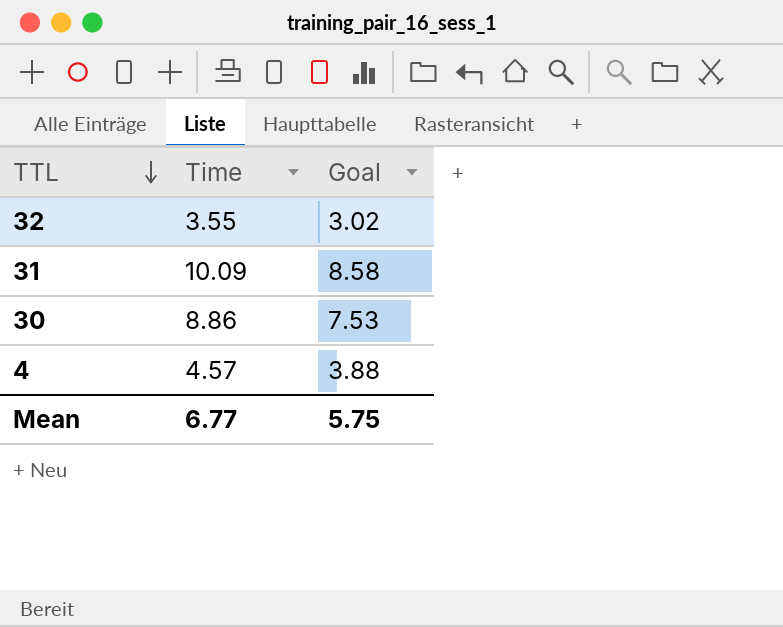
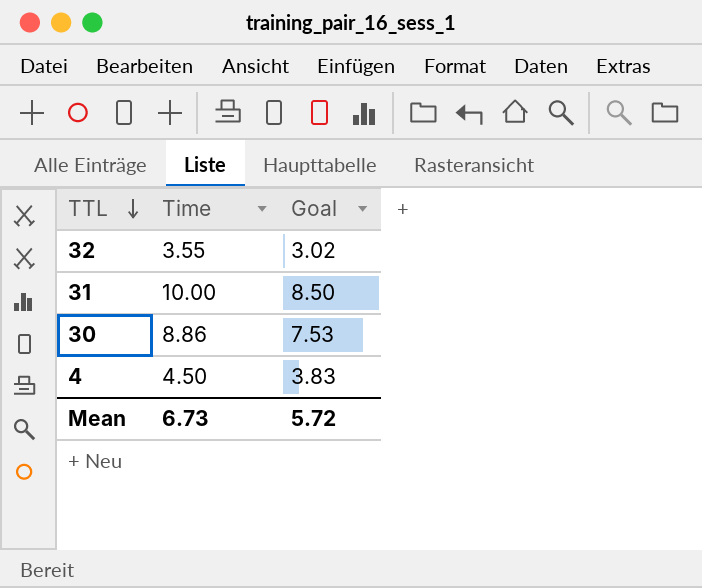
31 | Time: 10.09 -> 10.00
31 | Goal: 8.58 -> 8.50
4 | Time: 4.57 -> 4.50
4 | Goal: 3.88 -> 3.83
Mean | Time: 6.77 -> 6.73
Mean | Goal: 5.75 -> 5.72

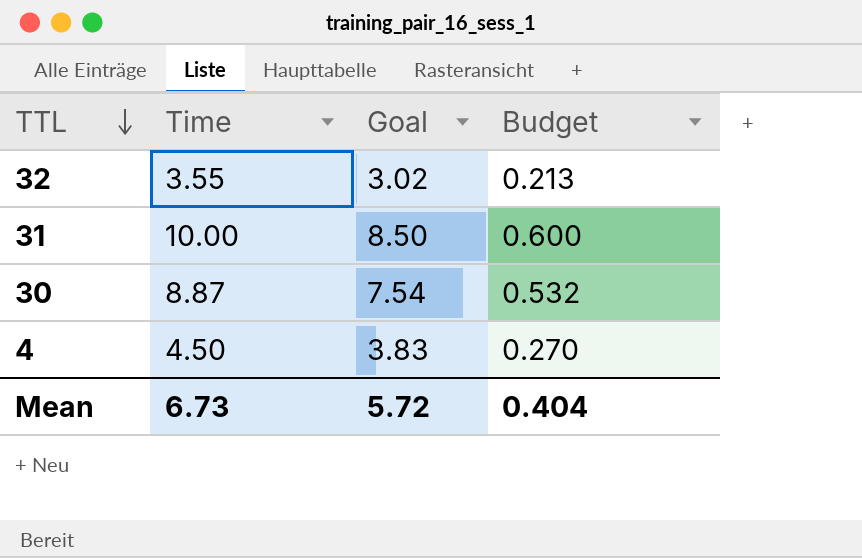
column Budget | formula: none -> [Time] * 0.06
30 | Time: 8.86 -> 8.87
30 | Goal: 7.53 -> 7.54

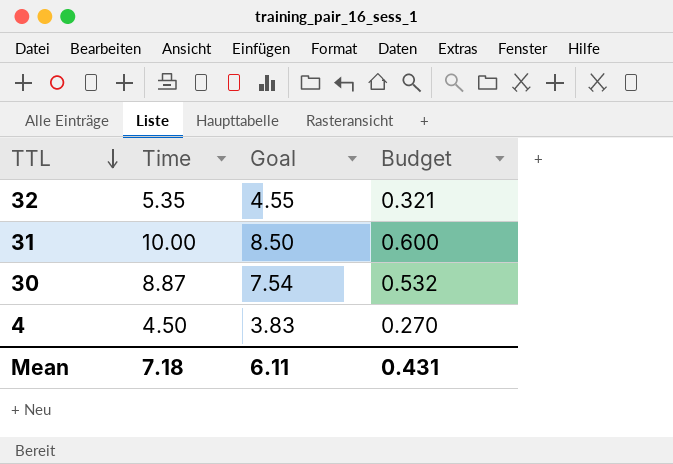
32 | Time: 3.55 -> 5.35
32 | Goal: 3.02 -> 4.55
32 | Budget: 0.213 -> 0.321
Mean | Time: 6.73 -> 7.18
Mean | Goal: 5.72 -> 6.11
Mean | Budget: 0.404 -> 0.431

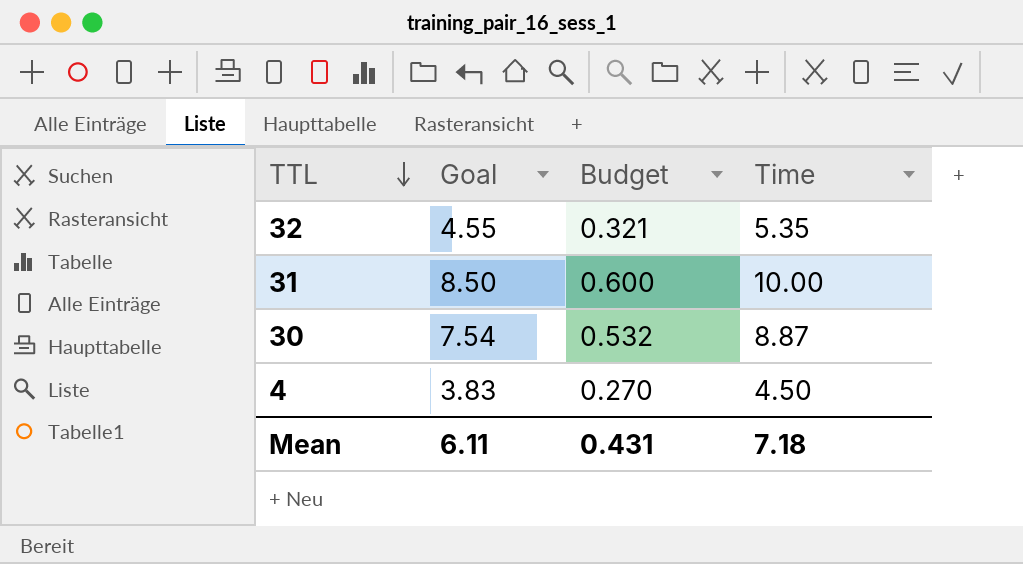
column Time | position: 2 -> 4

